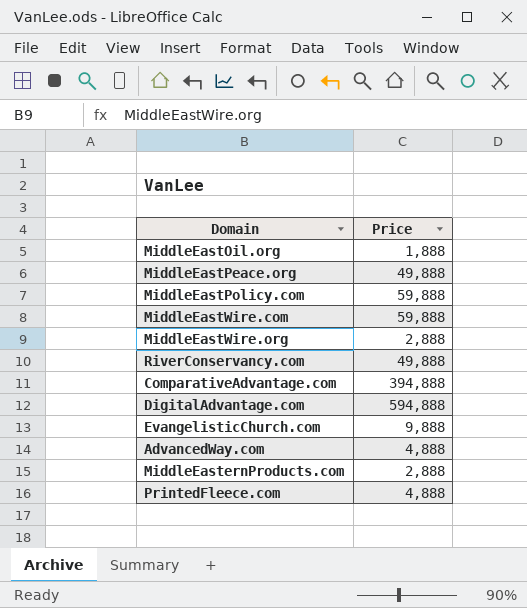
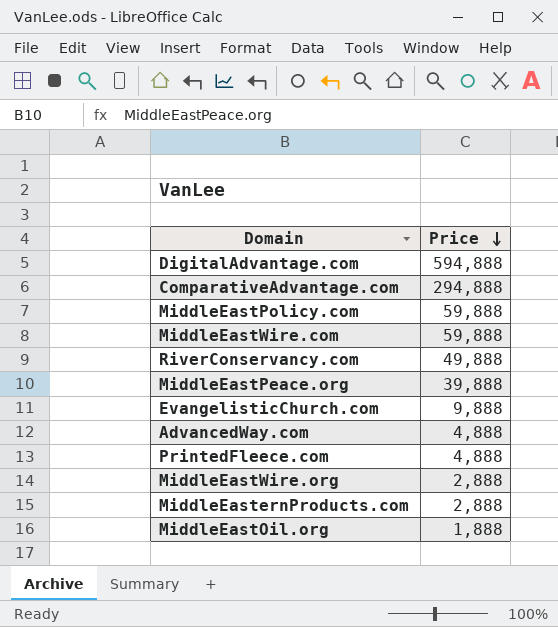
row order: none -> Price descending
ComparativeAdvantage.com | Price: 394,888 -> 294,888
MiddleEastPeace.org | Price: 49,888 -> 39,888

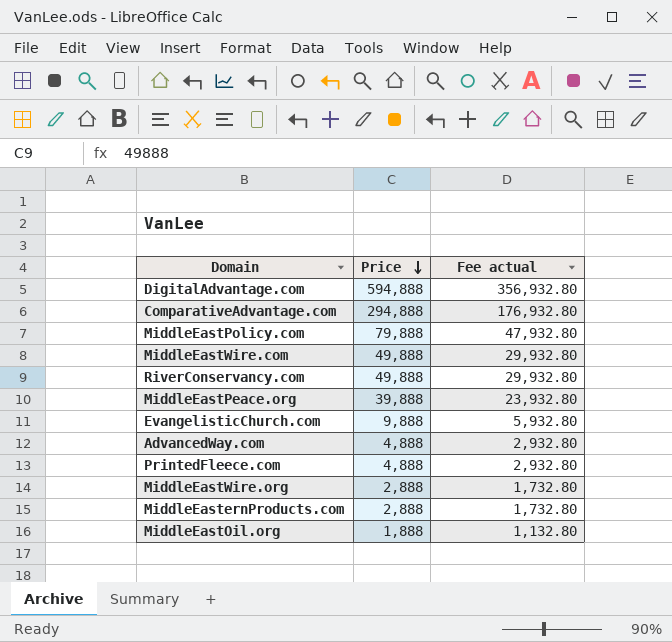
column Fee actual | formula: none -> [Price] * 0.6
MiddleEastPolicy.com | Price: 59,888 -> 79,888
MiddleEastWire.com | Price: 59,888 -> 49,888

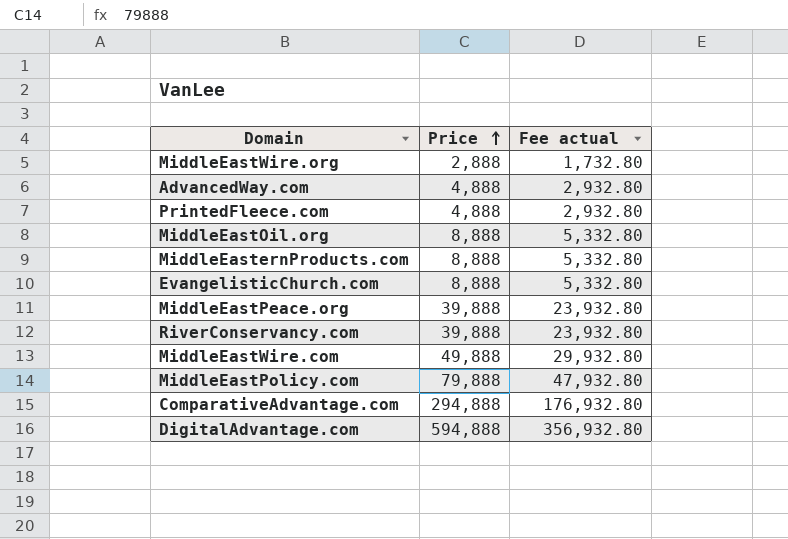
row order: Price descending -> Price ascending
MiddleEastOil.org | Price: 1,888 -> 8,888
MiddleEastOil.org | Fee actual: 1,132.80 -> 5,332.80
MiddleEasternProducts.com | Price: 2,888 -> 8,888
MiddleEasternProducts.com | Fee actual: 1,732.80 -> 5,332.80
EvangelisticChurch.com | Price: 9,888 -> 8,888
EvangelisticChurch.com | Fee actual: 5,932.80 -> 5,332.80
RiverConservancy.com | Price: 49,888 -> 39,888
RiverConservancy.com | Fee actual: 29,932.80 -> 23,932.80

